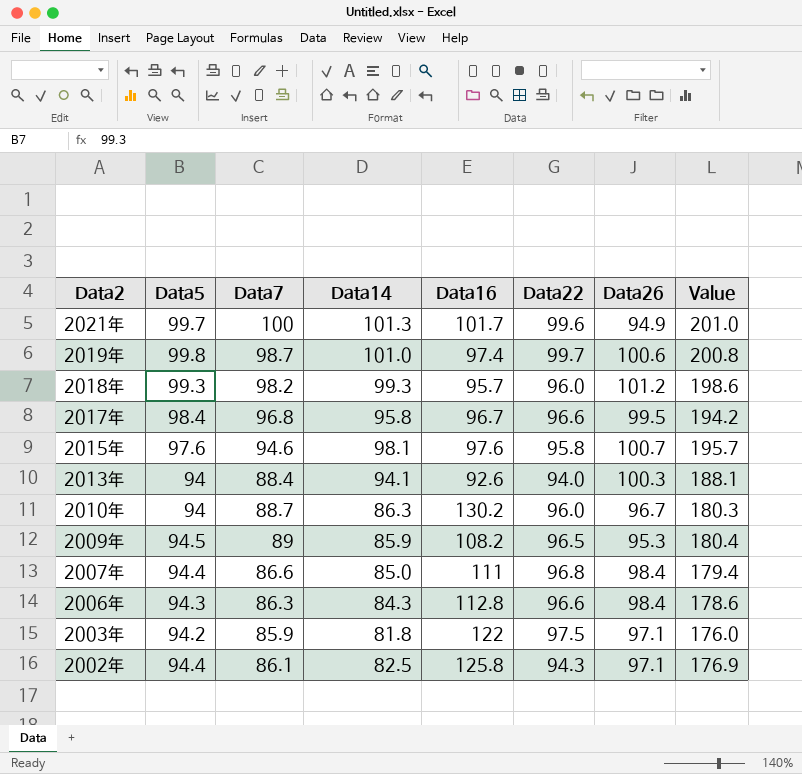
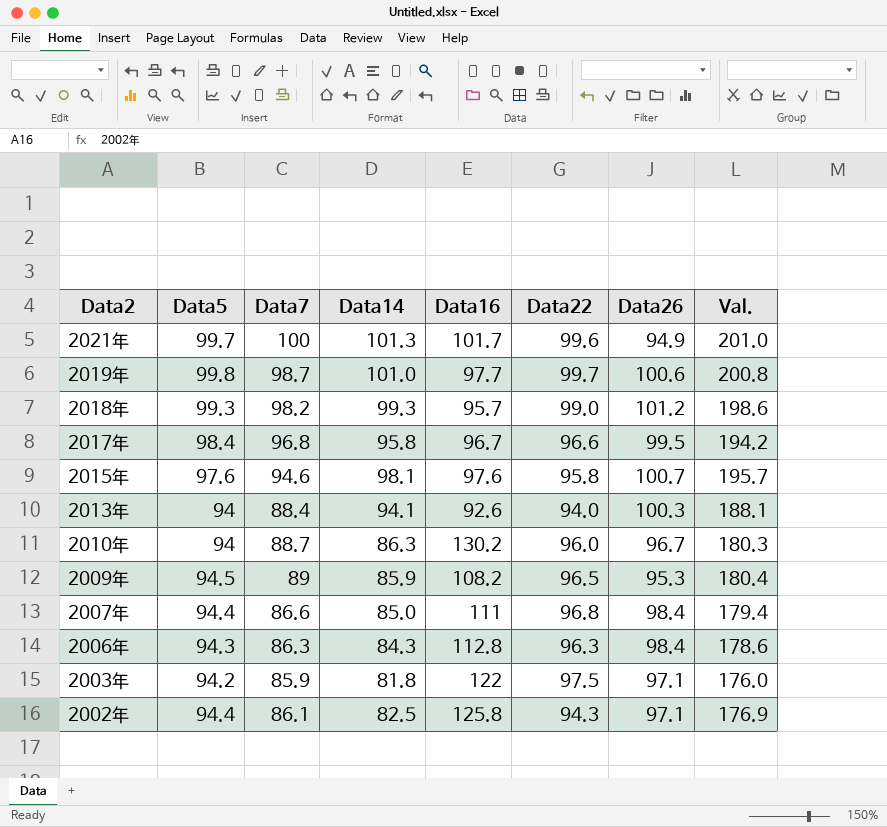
column name: Value -> Val.
2019年 | Data16: 97.4 -> 97.7
2018年 | Data22: 96.0 -> 99.0
2006年 | Data22: 96.6 -> 96.3

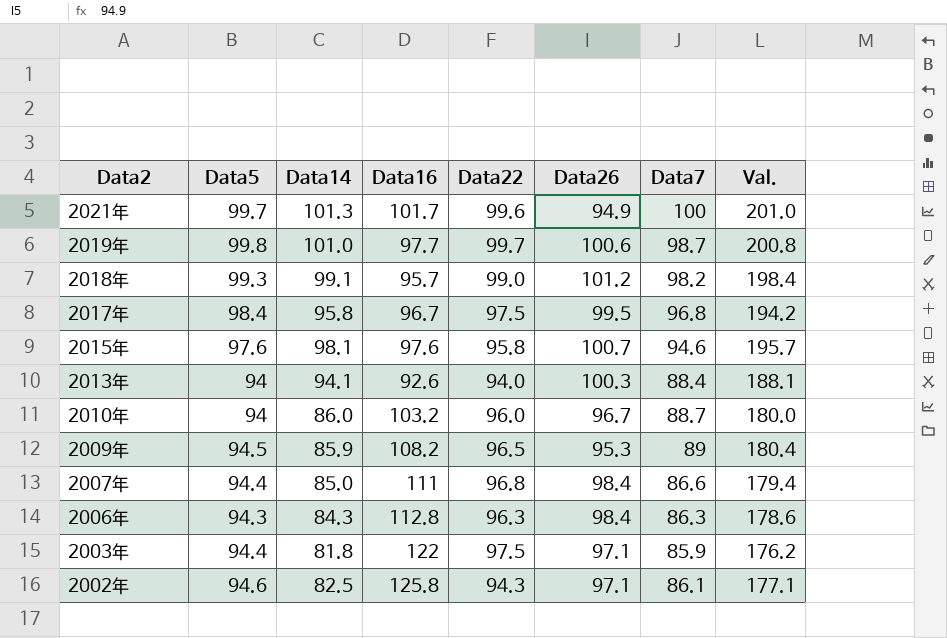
column Data7 | position: 3 -> 7
2018年 | Data14: 99.3 -> 99.1
2018年 | Val.: 198.6 -> 198.4
2017年 | Data22: 96.6 -> 97.5
2010年 | Data14: 86.3 -> 86.0
2010年 | Data16: 130.2 -> 103.2
2010年 | Val.: 180.3 -> 180.0
2003年 | Data5: 94.2 -> 94.4
2003年 | Val.: 176.0 -> 176.2
2002年 | Data5: 94.4 -> 94.6
2002年 | Val.: 176.9 -> 177.1

